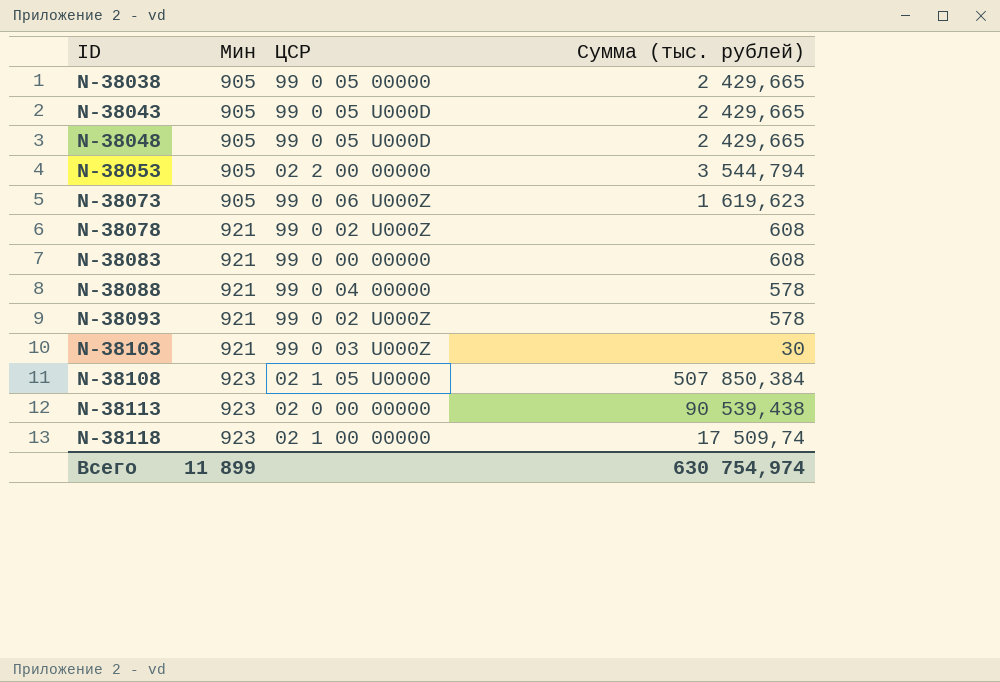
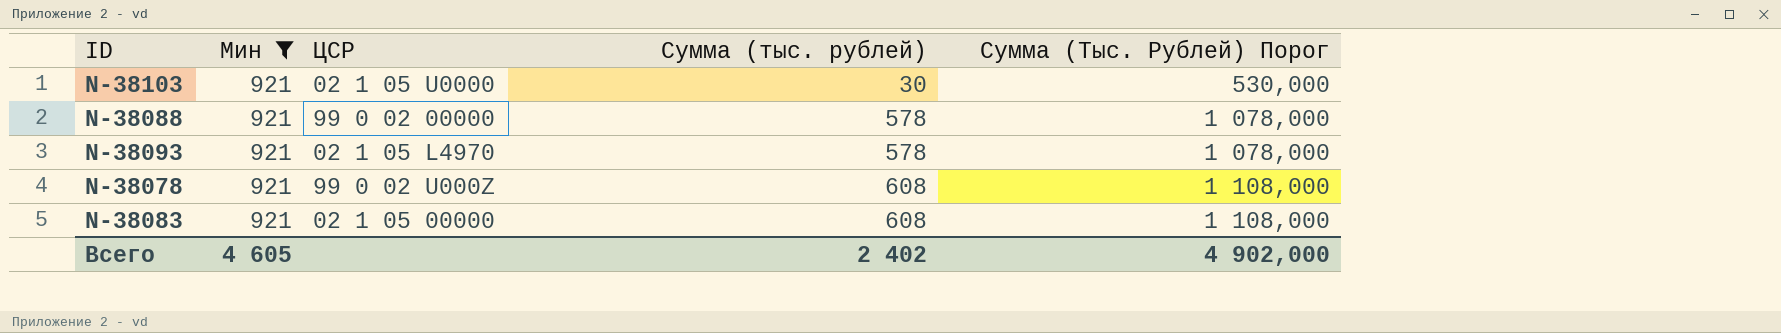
filter: none -> Мин = 921
row order: ID ascending -> Сумма (тыс. рублей) ascending
column Сумма (Тыс. Рублей) Порог | formula: none -> [Сумма (тыс. рублей)] + 500
N-38103 | ЦСР: 99 0 03 U000Z -> 02 1 05 U0000
N-38088 | ЦСР: 99 0 04 00000 -> 99 0 02 00000
N-38093 | ЦСР: 99 0 02 U000Z -> 02 1 05 L4970
N-38083 | ЦСР: 99 0 00 00000 -> 02 1 05 00000
Всего | Мин: 11 899 -> 4 605
Всего | Сумма (тыс. рублей): 630 754,974 -> 2 402

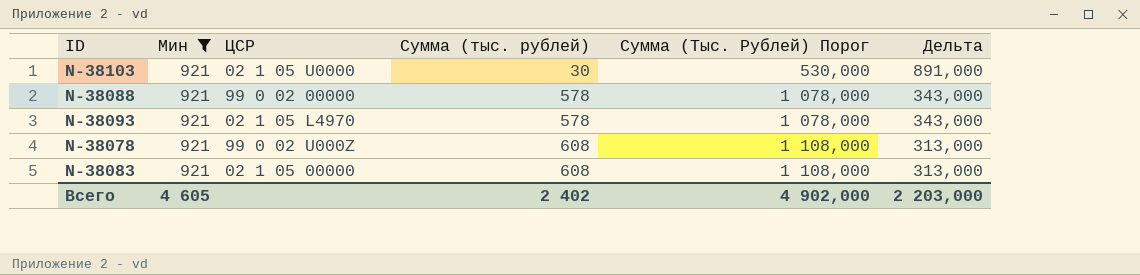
column Дельта | formula: none -> [Мин] - [Сумма (тыс. рублей)]

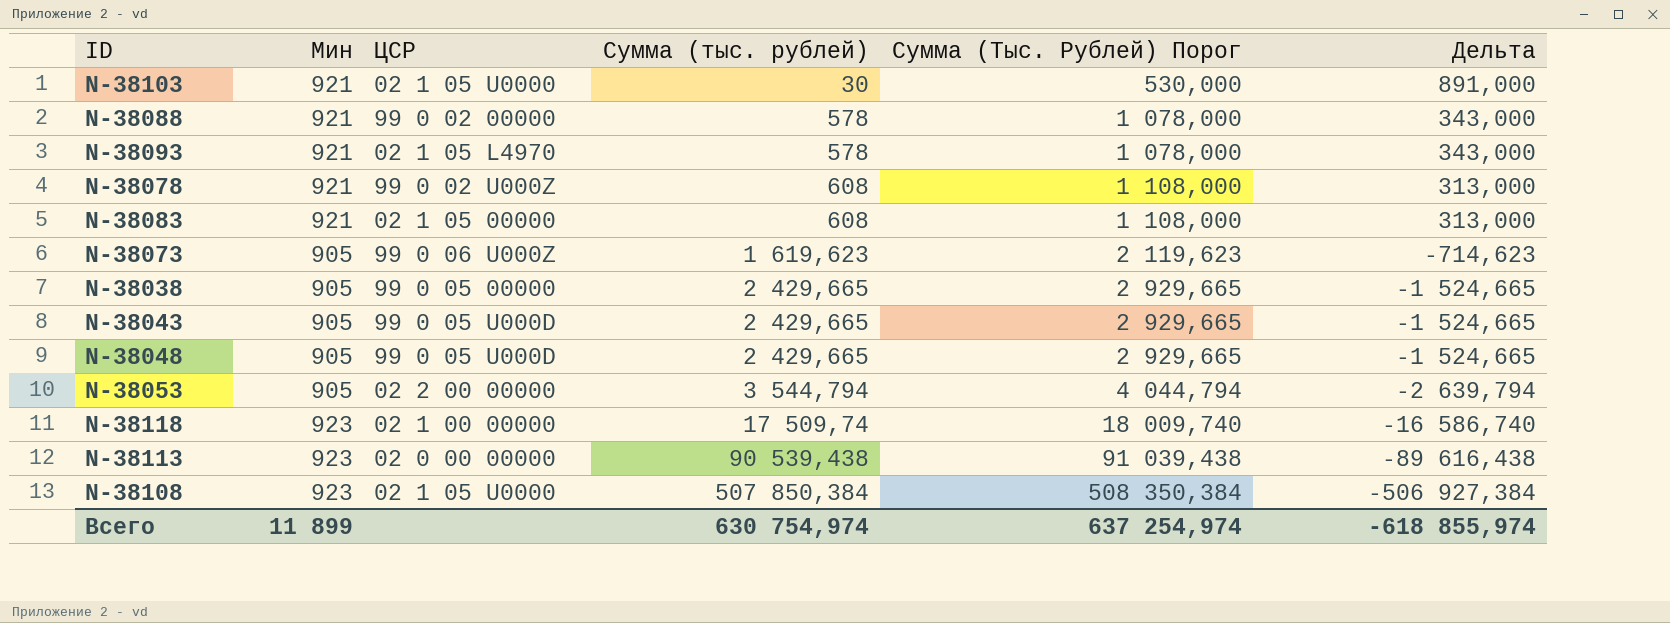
filter: Мин = 921 -> none
Всего | Мин: 4 605 -> 11 899
Всего | Сумма (тыс. рублей): 2 402 -> 630 754,974
Всего | Сумма (Тыс. Рублей) Порог: 4 902,000 -> 637 254,974
Всего | Дельта: 2 203,000 -> -618 855,974

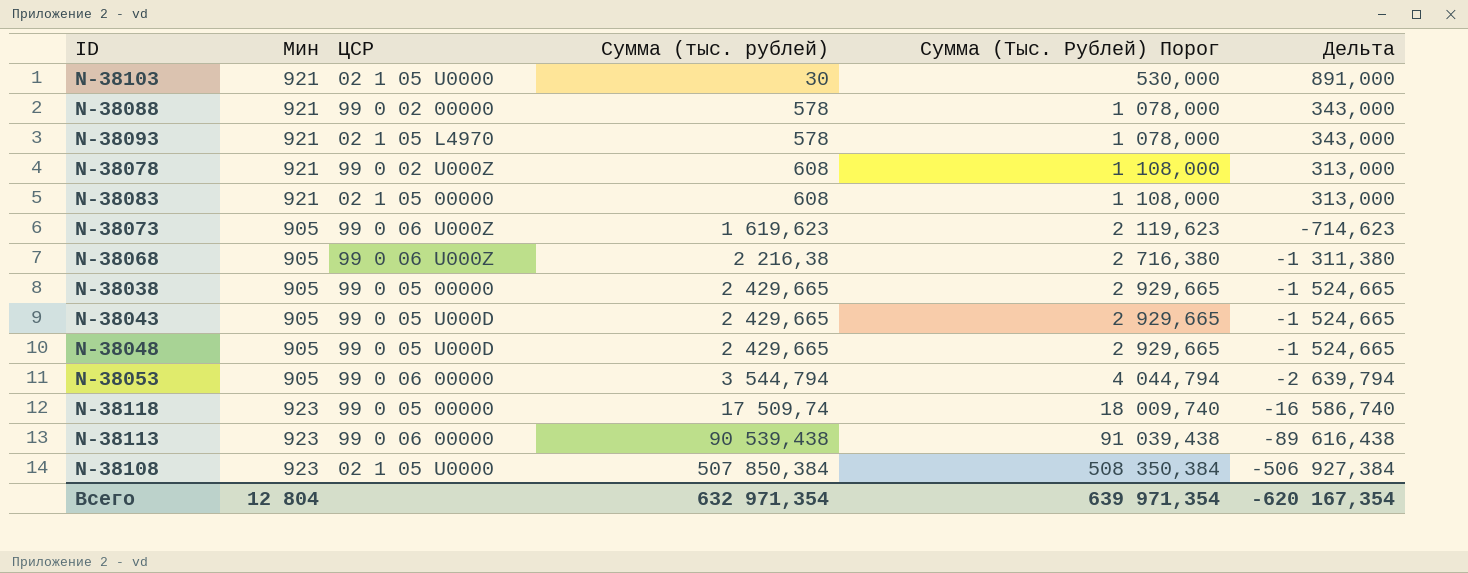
row N-38068: none -> 905 | 99 0 06 U000Z | 2 216,38 | 2 716,380 | -1 311,380
N-38053 | ЦСР: 02 2 00 00000 -> 99 0 06 00000
N-38118 | ЦСР: 02 1 00 00000 -> 99 0 05 00000
N-38113 | ЦСР: 02 0 00 00000 -> 99 0 06 00000
Всего | Мин: 11 899 -> 12 804
Всего | Сумма (тыс. рублей): 630 754,974 -> 632 971,354
Всего | Сумма (Тыс. Рублей) Порог: 637 254,974 -> 639 971,354
Всего | Дельта: -618 855,974 -> -620 167,354

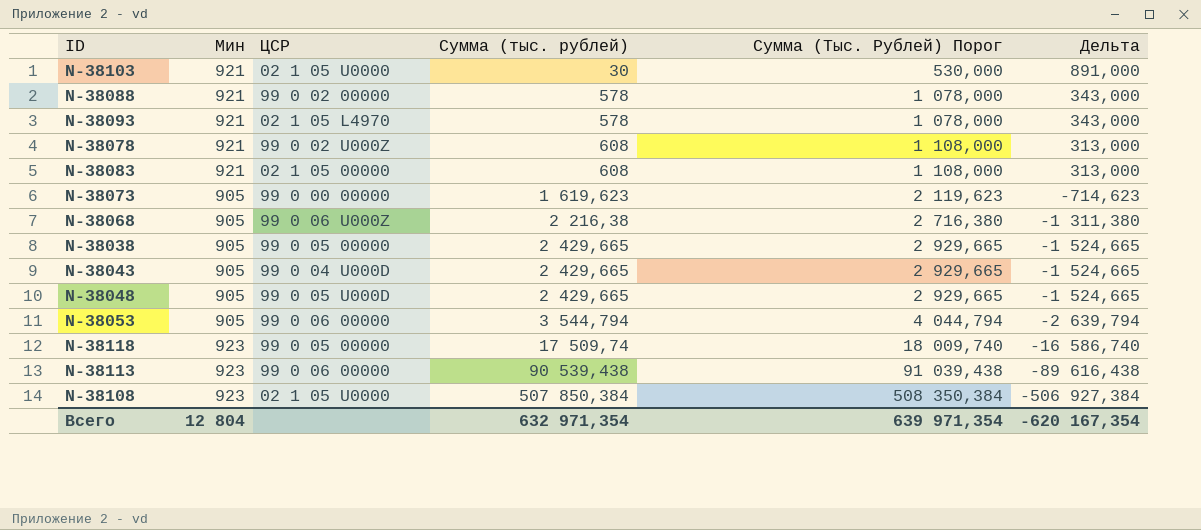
N-38073 | ЦСР: 99 0 06 U000Z -> 99 0 00 00000
N-38043 | ЦСР: 99 0 05 U000D -> 99 0 04 U000D

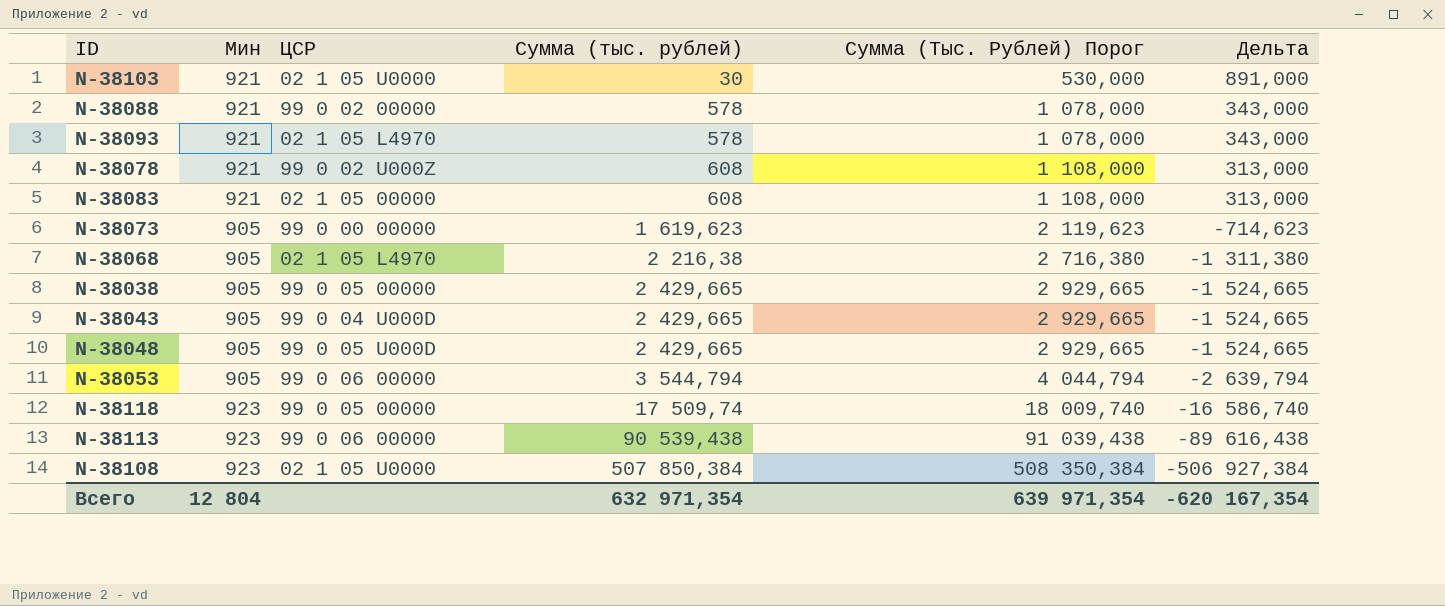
N-38068 | ЦСР: 99 0 06 U000Z -> 02 1 05 L4970

